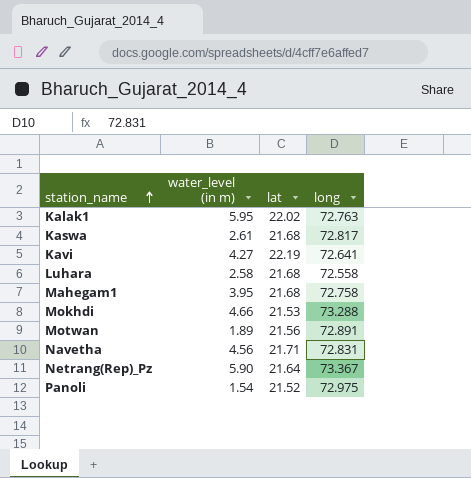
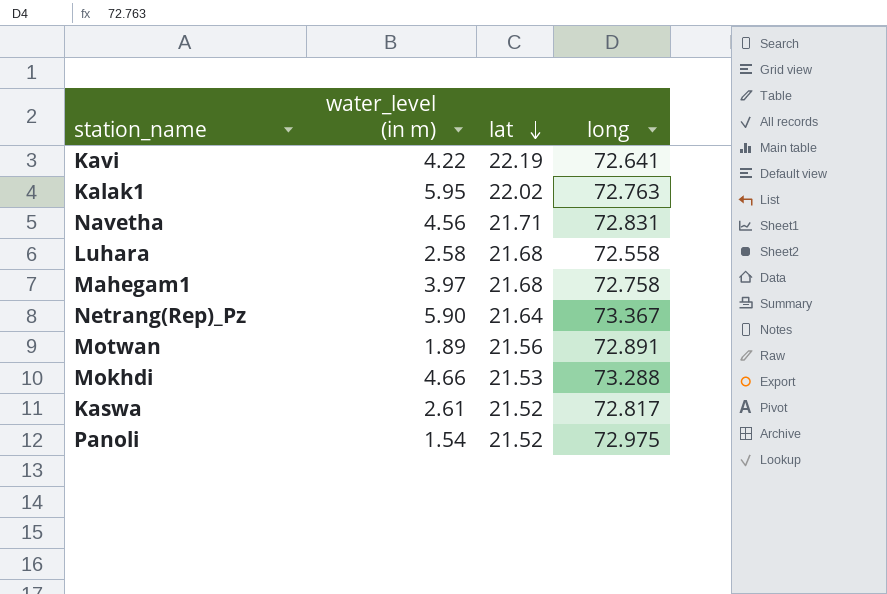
row order: station_name ascending -> lat descending
Kavi | water_level (in m): 4.27 -> 4.22
Mahegam1 | water_level (in m): 3.95 -> 3.97
Kaswa | lat: 21.68 -> 21.52

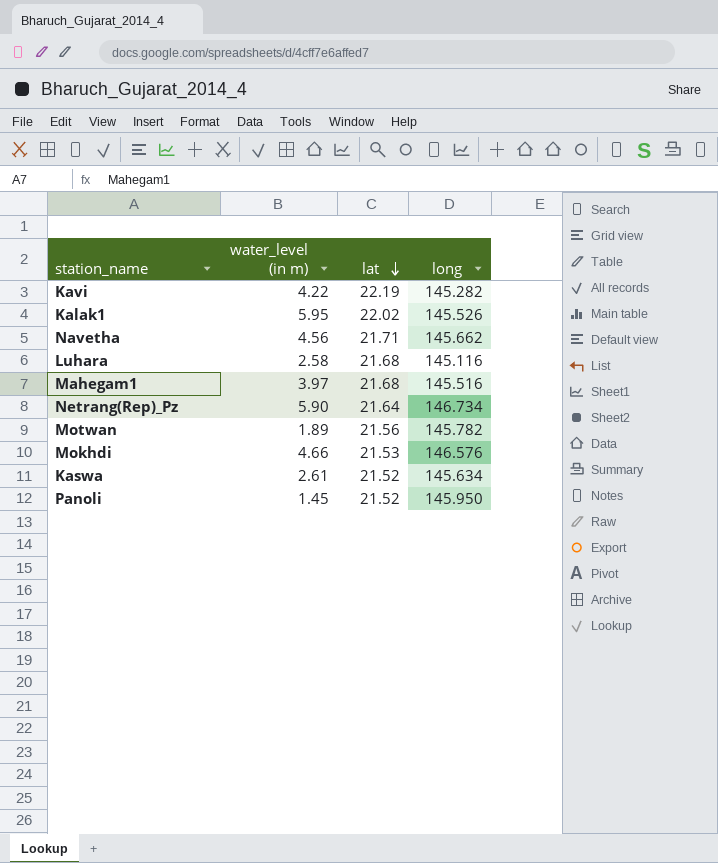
Kavi | long: 72.641 -> 145.282
Kalak1 | long: 72.763 -> 145.526
Navetha | long: 72.831 -> 145.662
Luhara | long: 72.558 -> 145.116
Mahegam1 | long: 72.758 -> 145.516
Netrang(Rep)_Pz | long: 73.367 -> 146.734
Motwan | long: 72.891 -> 145.782
Mokhdi | long: 73.288 -> 146.576
Kaswa | long: 72.817 -> 145.634
Panoli | water_level (in m): 1.54 -> 1.45
Panoli | long: 72.975 -> 145.950

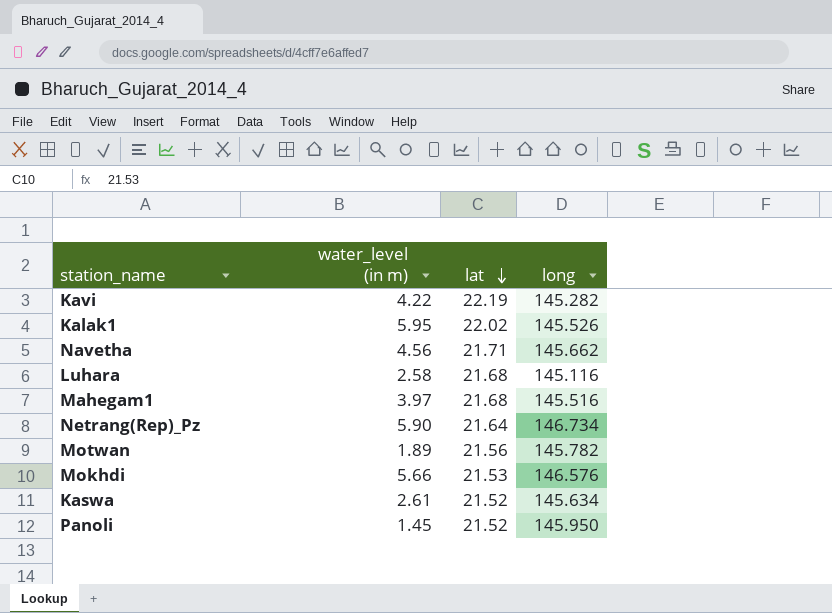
Mokhdi | water_level (in m): 4.66 -> 5.66

